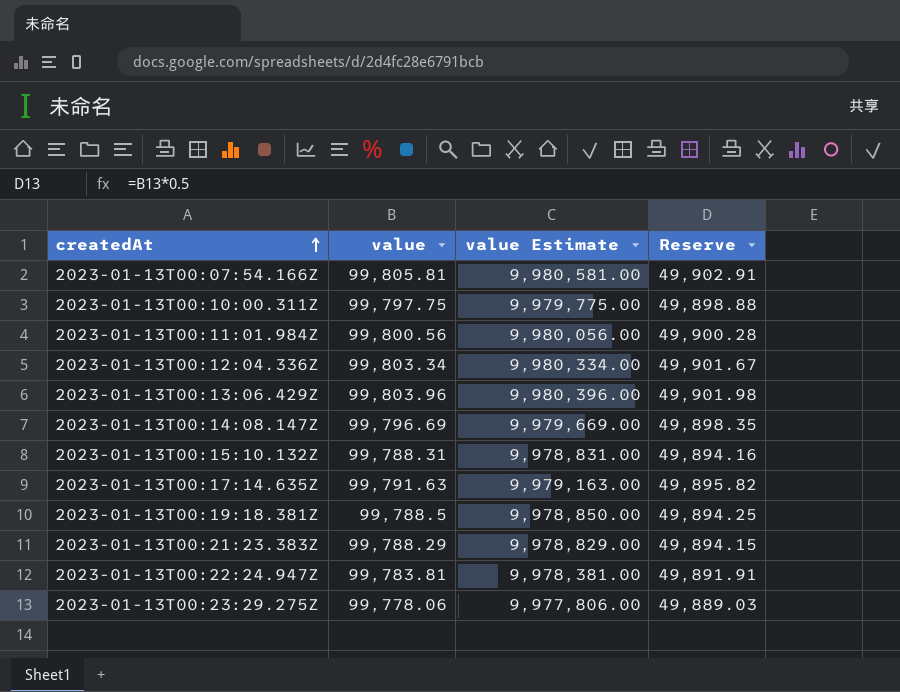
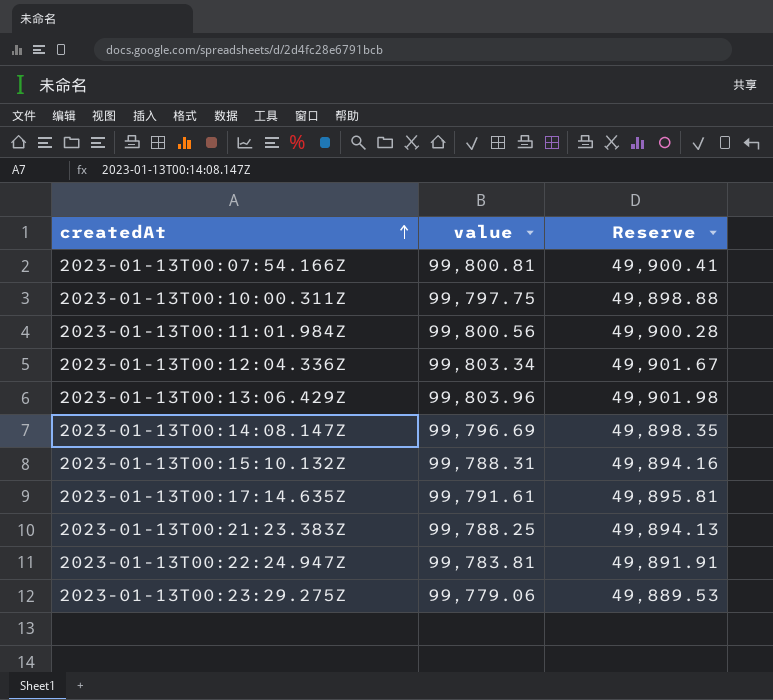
column value Estimate | formula: [value] * 100 -> none
row 2023-01-13T00:19:18.381Z: 99,788.5 | 9,978,850.00 | 49,894.25 -> none
2023-01-13T00:07:54.166Z | value: 99,805.81 -> 99,800.81
2023-01-13T00:07:54.166Z | Reserve: 49,902.91 -> 49,900.41
2023-01-13T00:17:14.635Z | value: 99,791.63 -> 99,791.61
2023-01-13T00:17:14.635Z | Reserve: 49,895.82 -> 49,895.81
2023-01-13T00:21:23.383Z | value: 99,788.29 -> 99,788.25
2023-01-13T00:21:23.383Z | Reserve: 49,894.15 -> 49,894.13
2023-01-13T00:23:29.275Z | value: 99,778.06 -> 99,779.06
2023-01-13T00:23:29.275Z | Reserve: 49,889.03 -> 49,889.53

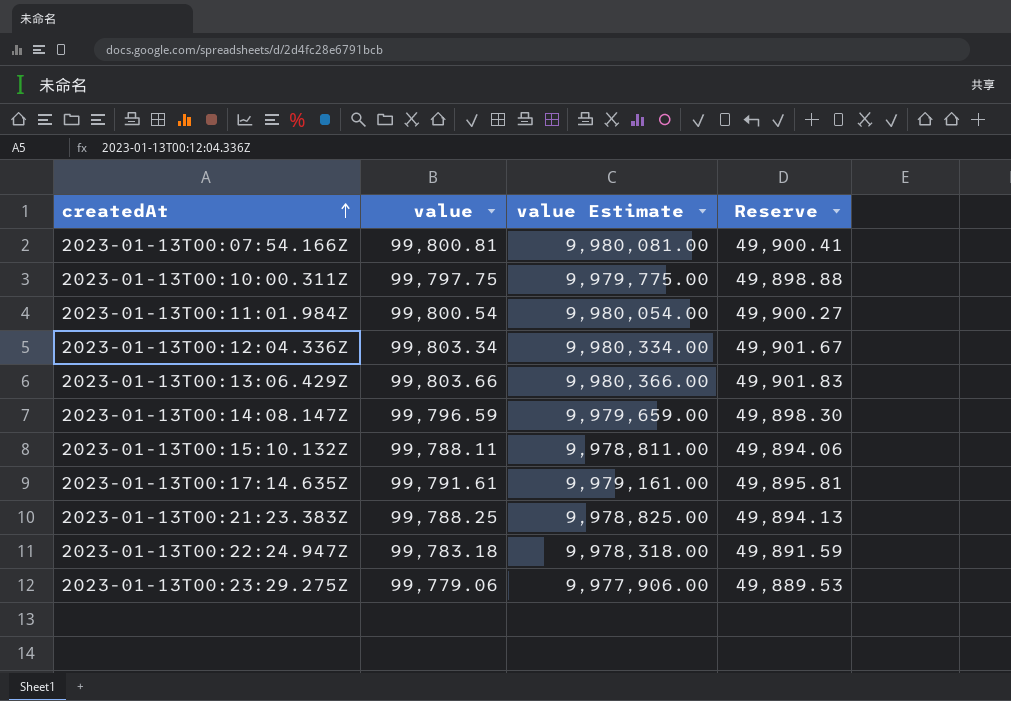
column value Estimate | formula: none -> [value] * 100
2023-01-13T00:11:01.984Z | value: 99,800.56 -> 99,800.54
2023-01-13T00:11:01.984Z | Reserve: 49,900.28 -> 49,900.27
2023-01-13T00:13:06.429Z | value: 99,803.96 -> 99,803.66
2023-01-13T00:13:06.429Z | Reserve: 49,901.98 -> 49,901.83
2023-01-13T00:14:08.147Z | value: 99,796.69 -> 99,796.59
2023-01-13T00:14:08.147Z | Reserve: 49,898.35 -> 49,898.30
2023-01-13T00:15:10.132Z | value: 99,788.31 -> 99,788.11
2023-01-13T00:15:10.132Z | Reserve: 49,894.16 -> 49,894.06
2023-01-13T00:22:24.947Z | value: 99,783.81 -> 99,783.18
2023-01-13T00:22:24.947Z | Reserve: 49,891.91 -> 49,891.59

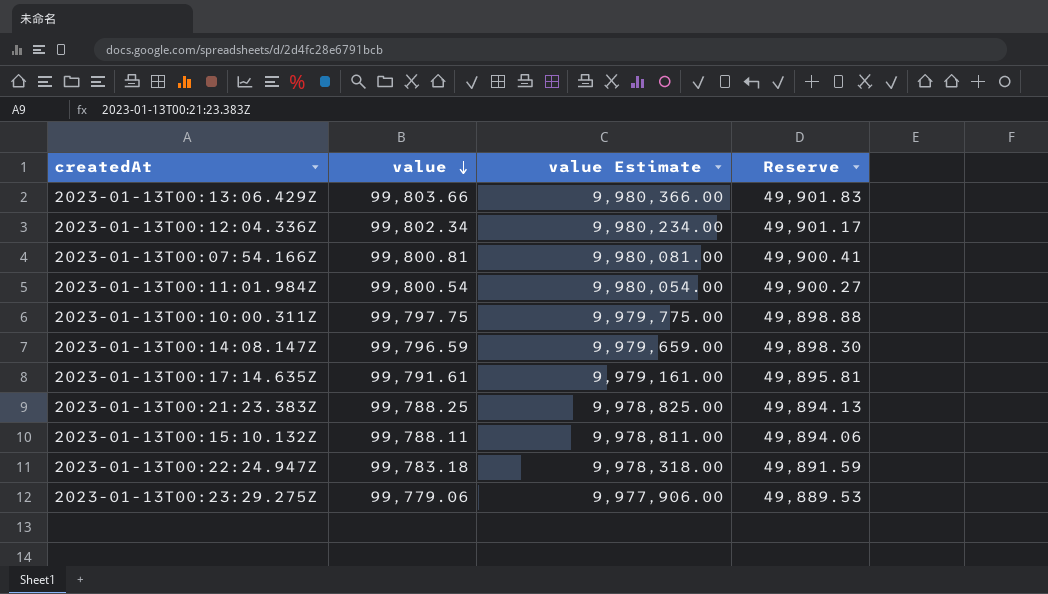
row order: createdAt ascending -> value descending
2023-01-13T00:12:04.336Z | value: 99,803.34 -> 99,802.34
2023-01-13T00:12:04.336Z | value Estimate: 9,980,334.00 -> 9,980,234.00
2023-01-13T00:12:04.336Z | Reserve: 49,901.67 -> 49,901.17

